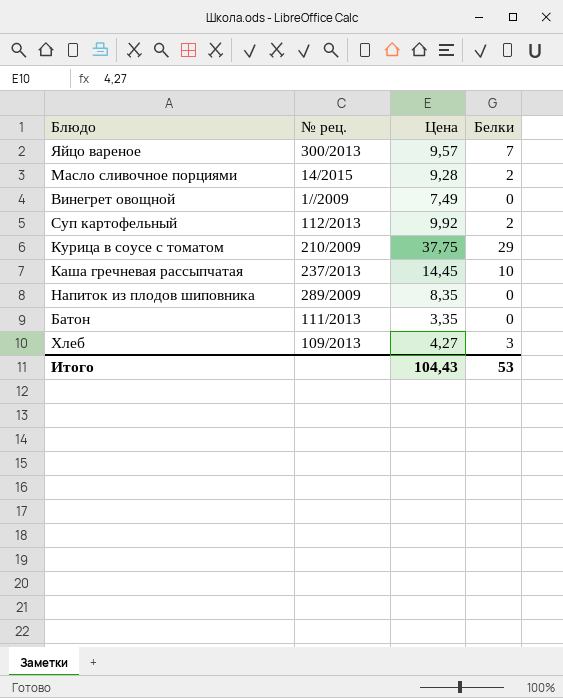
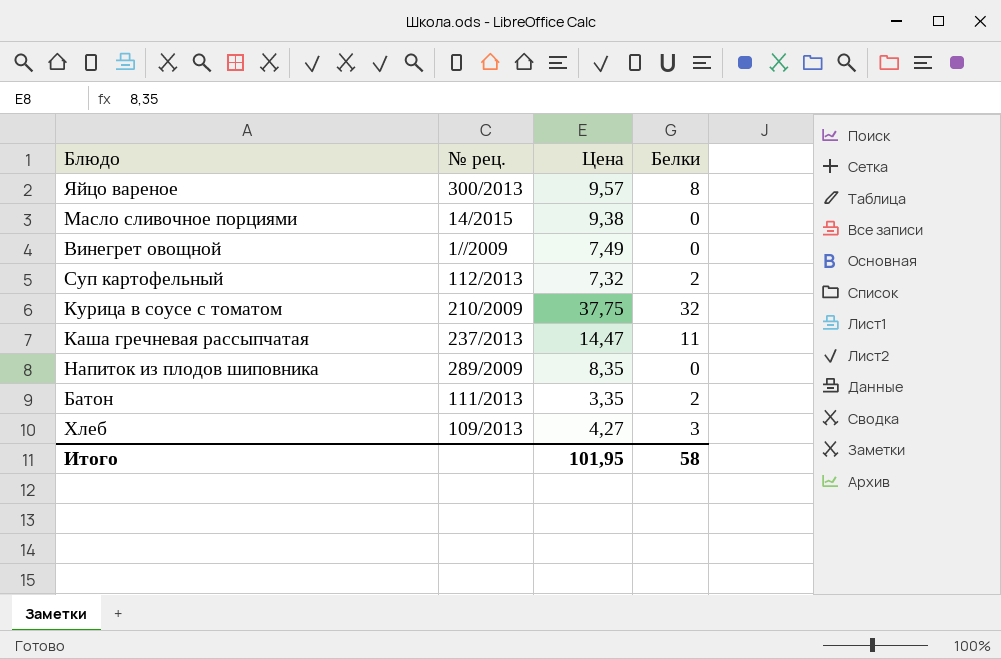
Яйцо вареное | Белки: 7 -> 8
Масло сливочное порциями | Цена: 9,28 -> 9,38
Масло сливочное порциями | Белки: 2 -> 0
Суп картофельный | Цена: 9,92 -> 7,32
Курица в соусе с томатом | Белки: 29 -> 32
Каша гречневая рассыпчатая | Цена: 14,45 -> 14,47
Каша гречневая рассыпчатая | Белки: 10 -> 11
Батон | Белки: 0 -> 2
Итого | Цена: 104,43 -> 101,95
Итого | Белки: 53 -> 58

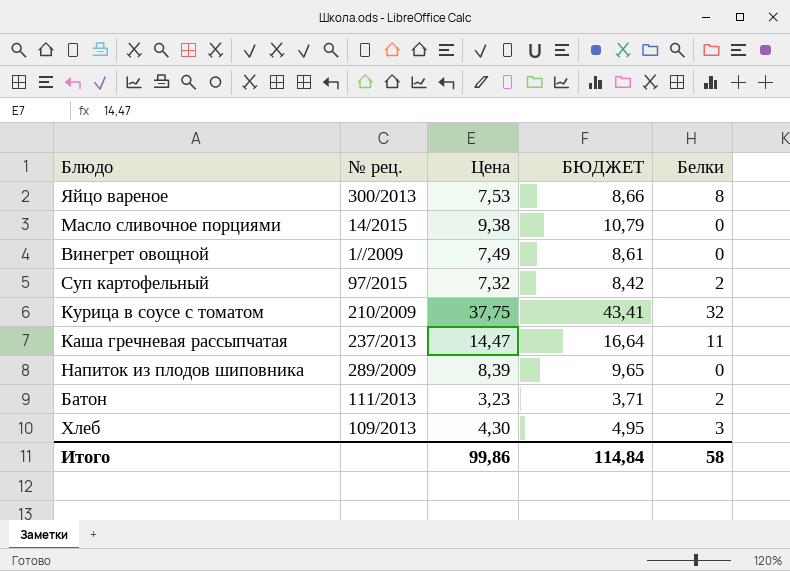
column БЮДЖЕТ | formula: none -> [Цена] * 1,15
Яйцо вареное | Цена: 9,57 -> 7,53
Суп картофельный | № рец.: 112/2013 -> 97/2015
Напиток из плодов шиповника | Цена: 8,35 -> 8,39
Батон | Цена: 3,35 -> 3,23
Хлеб | Цена: 4,27 -> 4,30
Итого | Цена: 101,95 -> 99,86

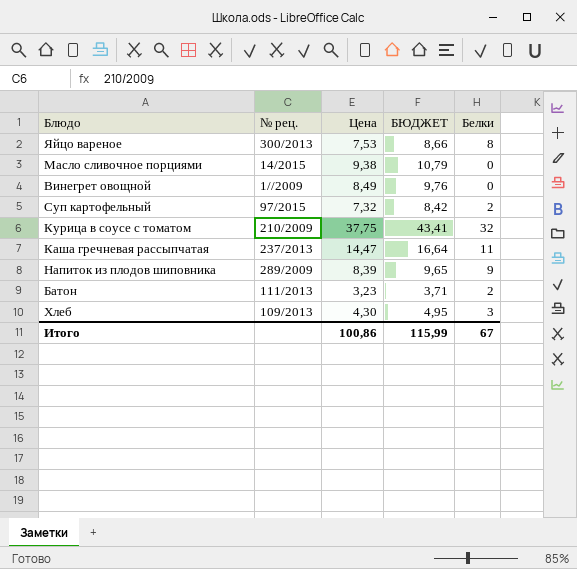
Винегрет овощной | Цена: 7,49 -> 8,49
Винегрет овощной | БЮДЖЕТ: 8,61 -> 9,76
Напиток из плодов шиповника | Белки: 0 -> 9
Итого | Цена: 99,86 -> 100,86
Итого | БЮДЖЕТ: 114,84 -> 115,99
Итого | Белки: 58 -> 67

